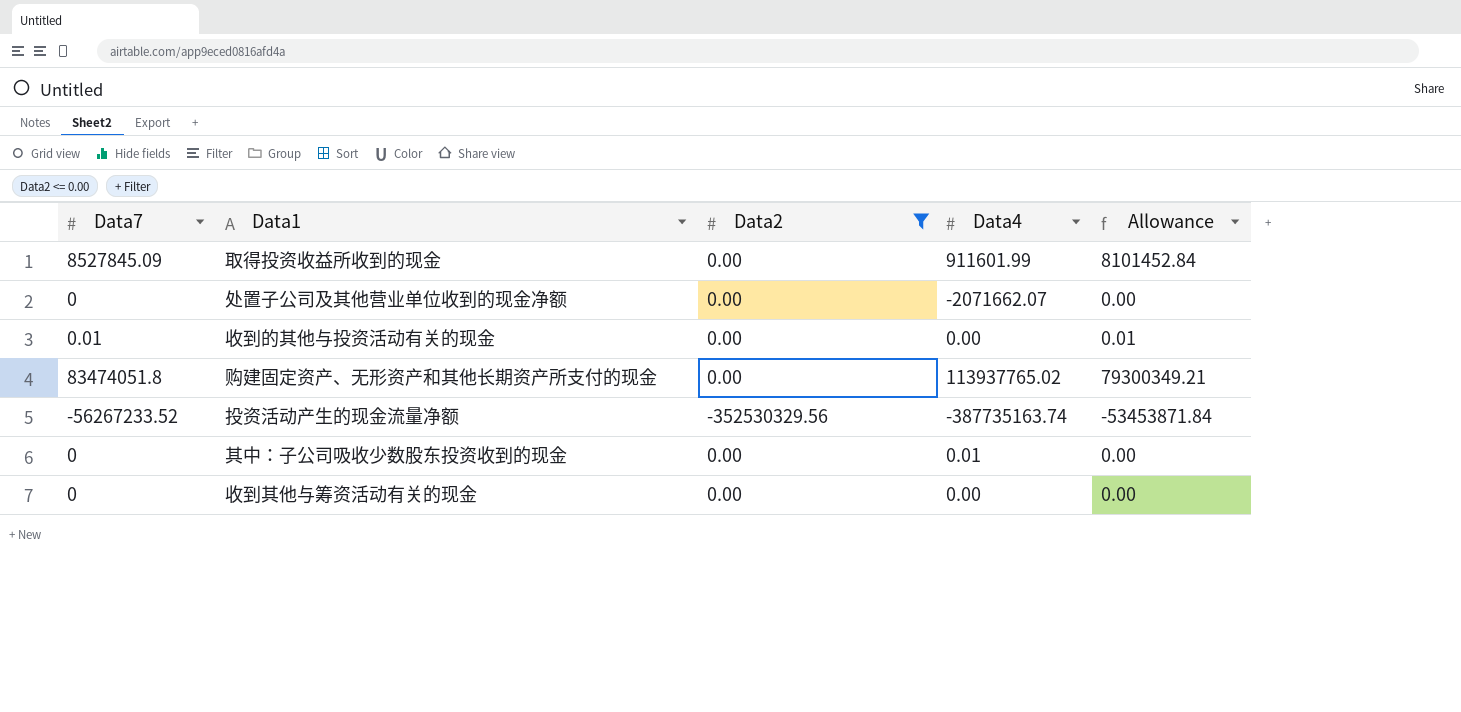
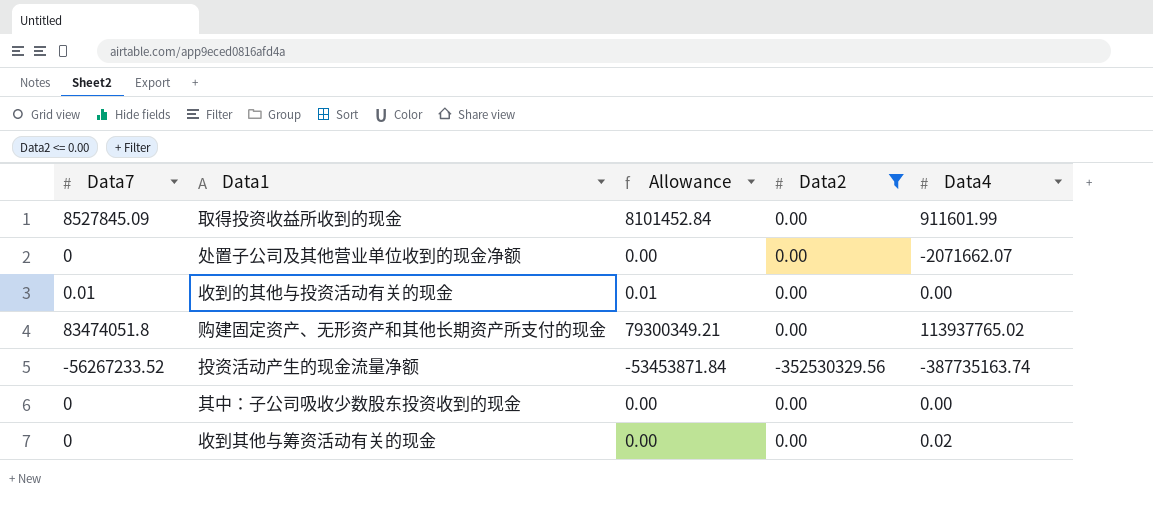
column Allowance | position: 5 -> 3
其中：子公司吸收少数股东投资收到的现金 | Data4: 0.01 -> 0.00
收到其他与筹资活动有关的现金 | Data4: 0.00 -> 0.02

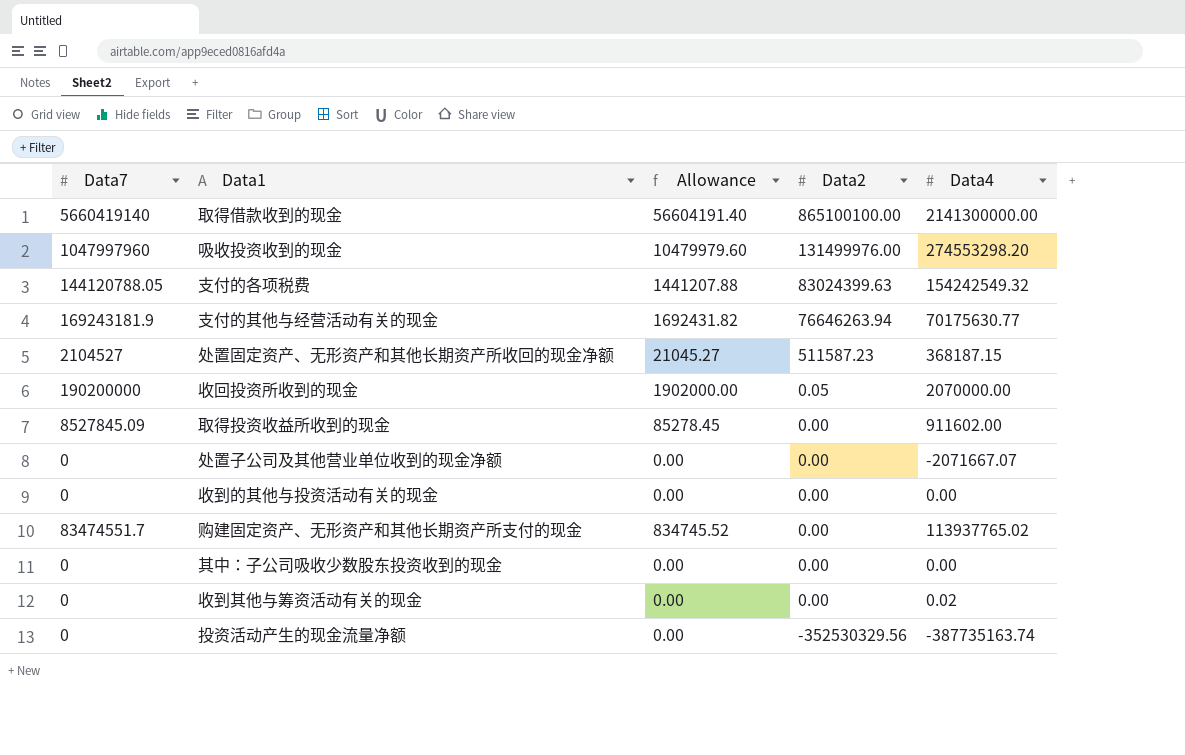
filter: Data2 <= 0.00 -> none
row order: none -> Data2 descending
column Allowance | formula: [Data7] * 0.95 -> [Data7] * 0.01
取得投资收益所收到的现金 | Data4: 911601.99 -> 911602.00
处置子公司及其他营业单位收到的现金净额 | Data4: -2071662.07 -> -2071667.07
收到的其他与投资活动有关的现金 | Data7: 0.01 -> 0
购建固定资产、无形资产和其他长期资产所支付的现金 | Data7: 83474051.8 -> 83474551.7
投资活动产生的现金流量净额 | Data7: -56267233.52 -> 0

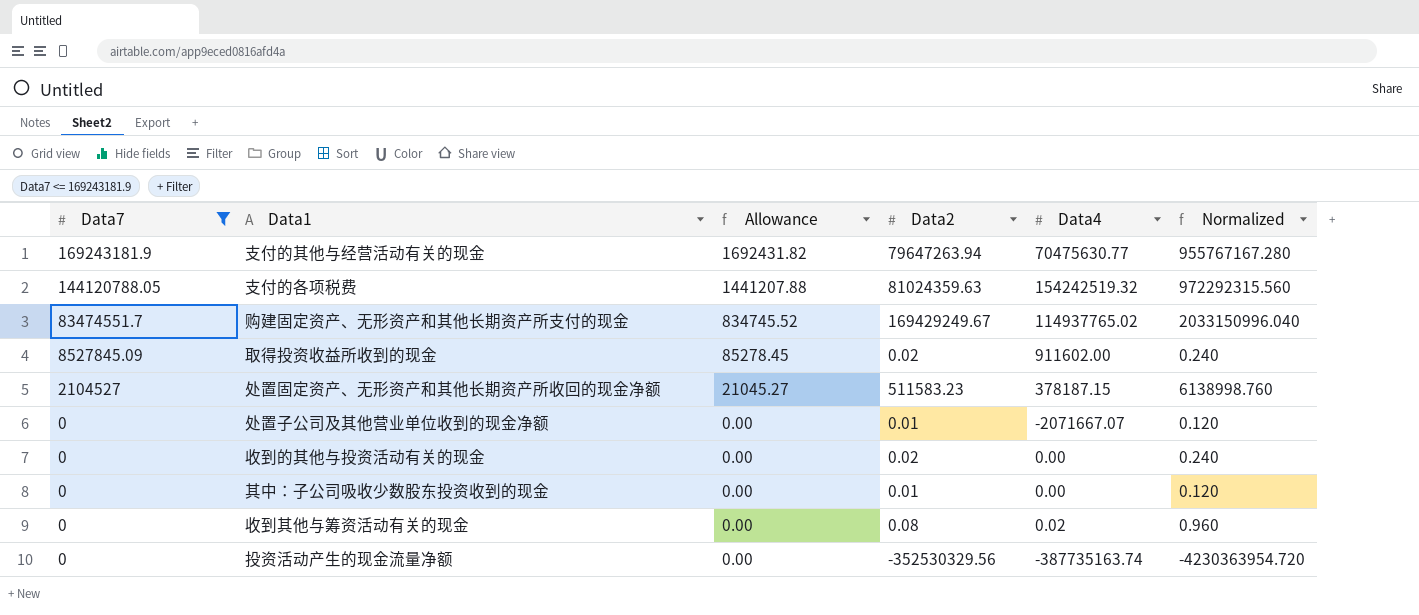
filter: none -> Data7 <= 169243181.9
row order: Data2 descending -> Data7 descending
column Normalized | formula: none -> [Data2] * 12
支付的其他与经营活动有关的现金 | Data2: 76646263.94 -> 79647263.94
支付的其他与经营活动有关的现金 | Data4: 70175630.77 -> 70475630.77
支付的各项税费 | Data2: 83024399.63 -> 81024359.63
支付的各项税费 | Data4: 154242549.32 -> 154242519.32
购建固定资产、无形资产和其他长期资产所支付的现金 | Data2: 0.00 -> 169429249.67
购建固定资产、无形资产和其他长期资产所支付的现金 | Data4: 113937765.02 -> 114937765.02
取得投资收益所收到的现金 | Data2: 0.00 -> 0.02
处置固定资产、无形资产和其他长期资产所收回的现金净额 | Data2: 511587.23 -> 511583.23
处置固定资产、无形资产和其他长期资产所收回的现金净额 | Data4: 368187.15 -> 378187.15
处置子公司及其他营业单位收到的现金净额 | Data2: 0.00 -> 0.01
收到的其他与投资活动有关的现金 | Data2: 0.00 -> 0.02
其中：子公司吸收少数股东投资收到的现金 | Data2: 0.00 -> 0.01
收到其他与筹资活动有关的现金 | Data2: 0.00 -> 0.08

